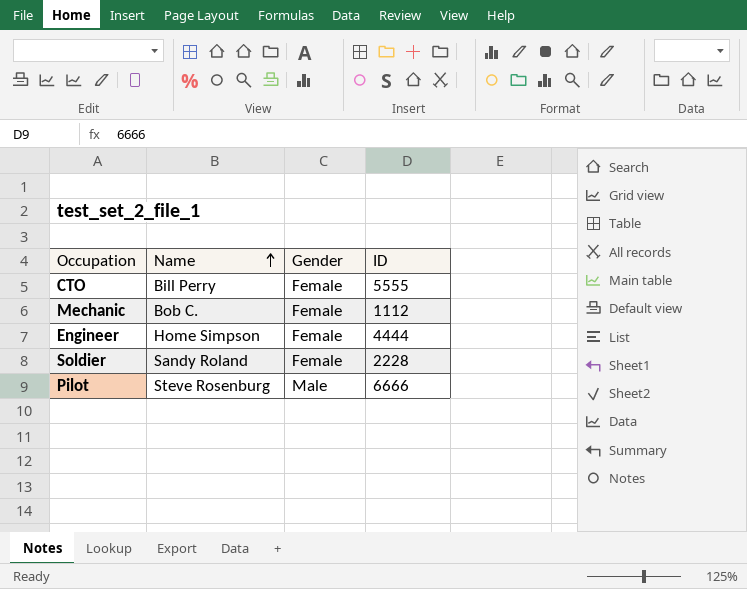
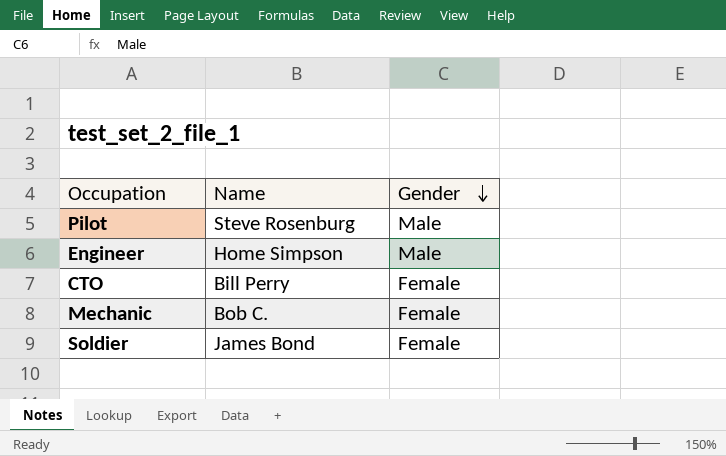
row order: Name ascending -> Gender descending
column ID | position: 4 -> none
Engineer | Gender: Female -> Male
Soldier | Name: Sandy Roland -> James Bond

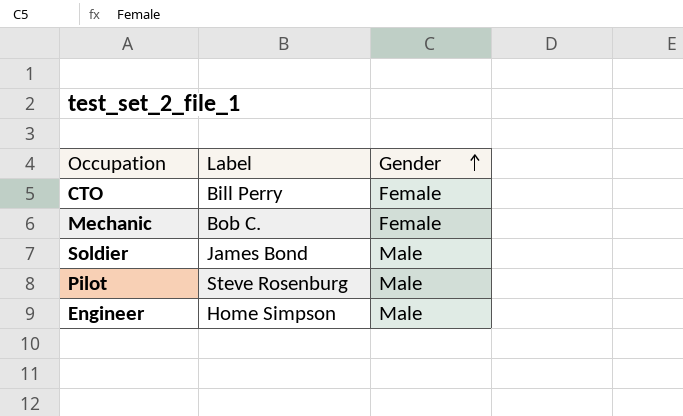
row order: Gender descending -> Gender ascending
column name: Name -> Label
Soldier | Gender: Female -> Male

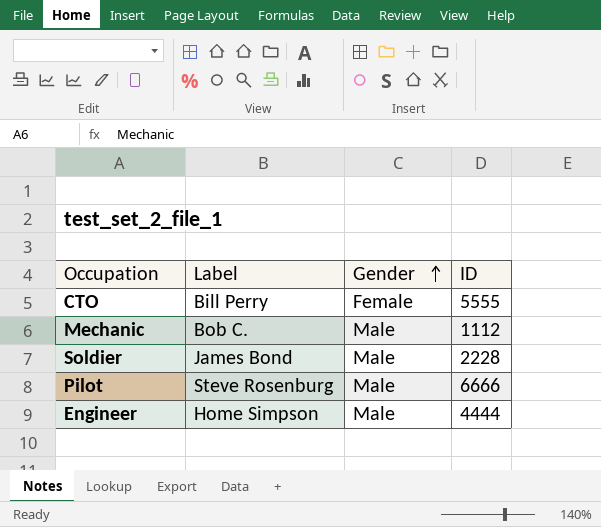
column ID | position: none -> 4
Mechanic | Gender: Female -> Male

